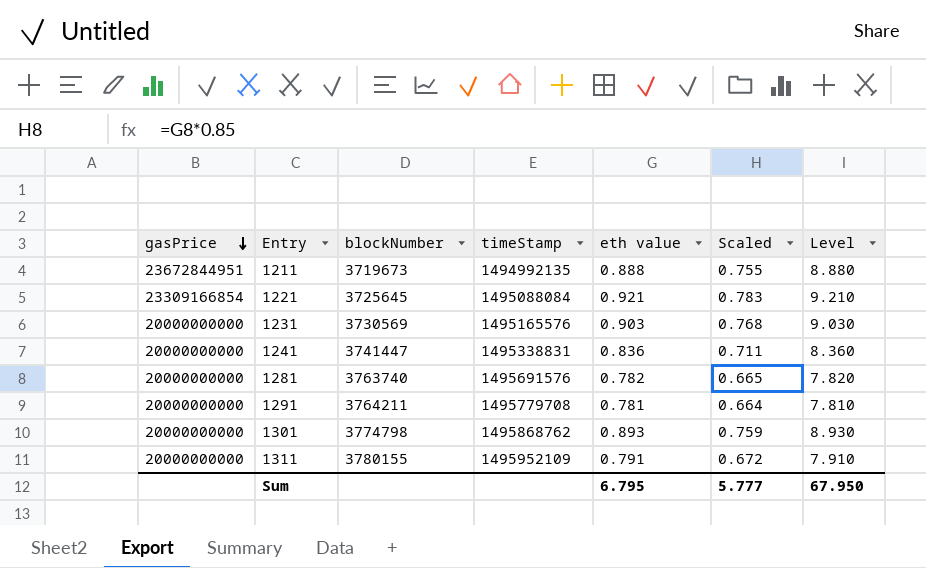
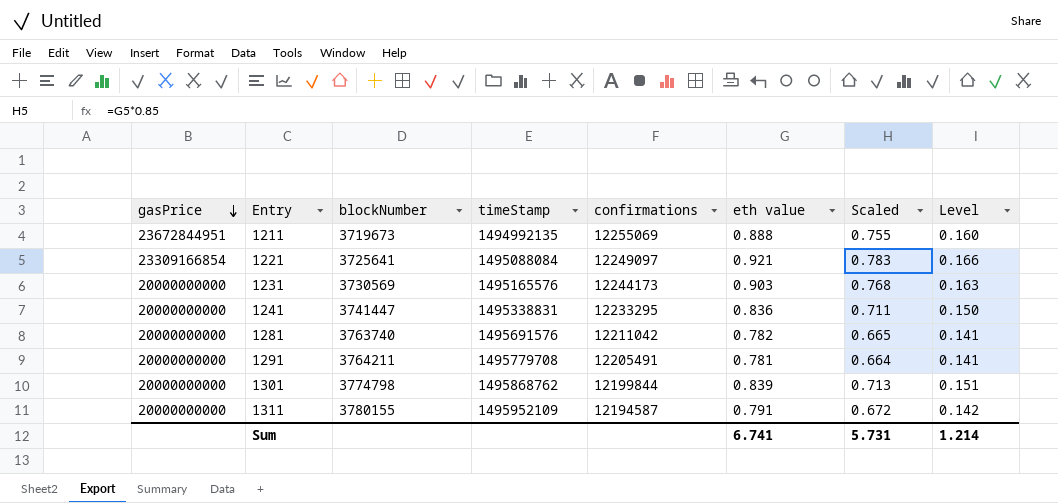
column confirmations | position: none -> 5
column Level | formula: [eth value] * 10 -> [eth value] * 0.18
1221 | blockNumber: 3725645 -> 3725641
1301 | eth value: 0.893 -> 0.839
1301 | Scaled: 0.759 -> 0.713
Sum | eth value: 6.795 -> 6.741
Sum | Scaled: 5.777 -> 5.731
Sum | Level: 67.950 -> 1.214

